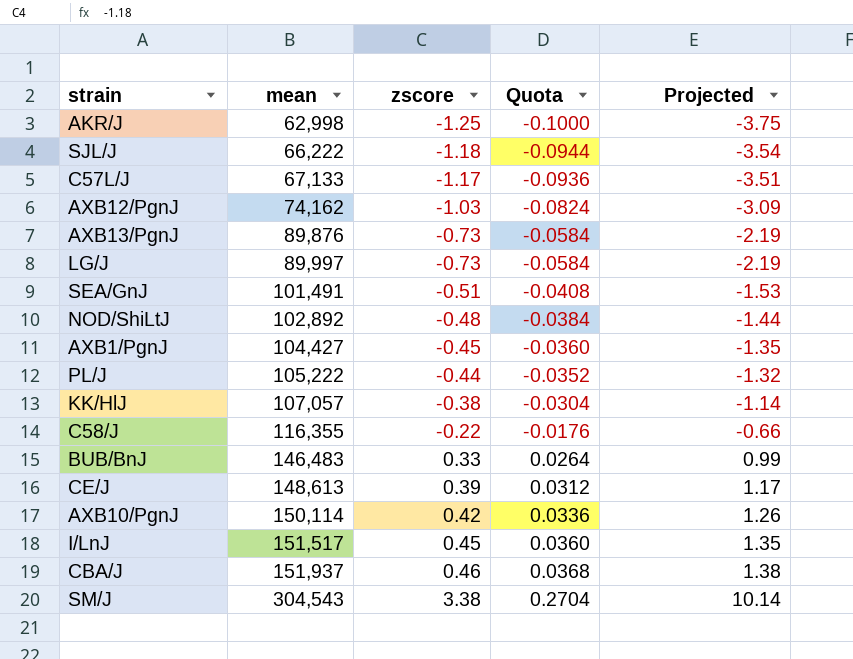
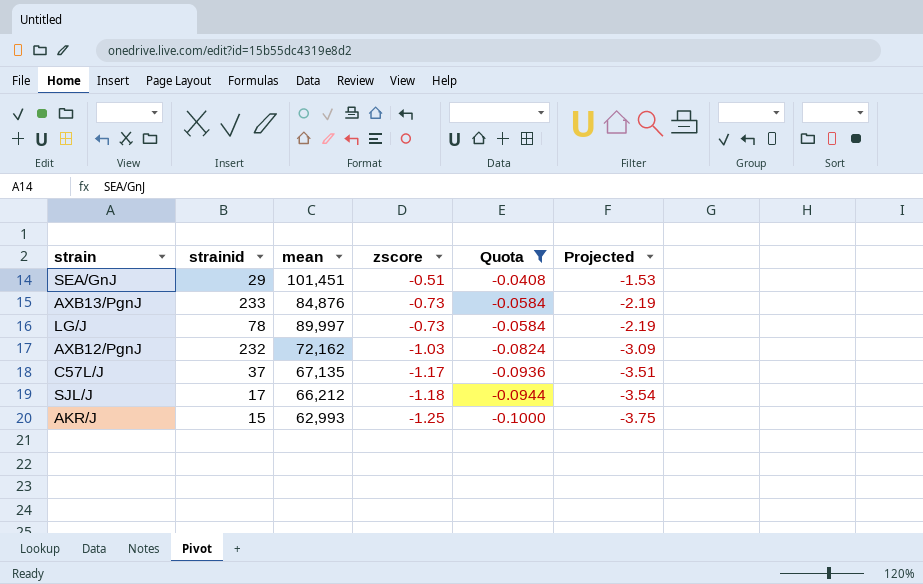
filter: none -> Quota <= -0.0408
row order: mean ascending -> zscore descending
column strainid | position: none -> 2
SEA/GnJ | mean: 101,491 -> 101,451
AXB13/PgnJ | mean: 89,876 -> 84,876
AXB12/PgnJ | mean: 74,162 -> 72,162
C57L/J | mean: 67,133 -> 67,135
SJL/J | mean: 66,222 -> 66,212
AKR/J | mean: 62,998 -> 62,993

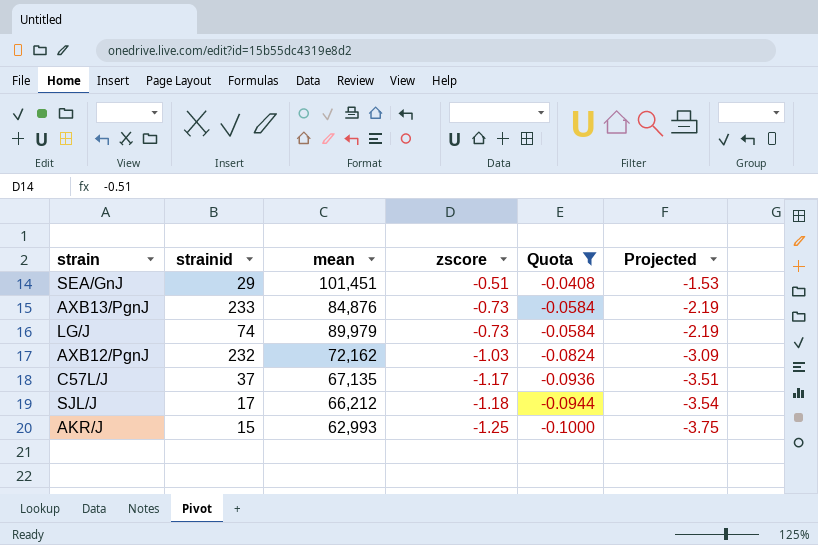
LG/J | strainid: 78 -> 74
LG/J | mean: 89,997 -> 89,979

